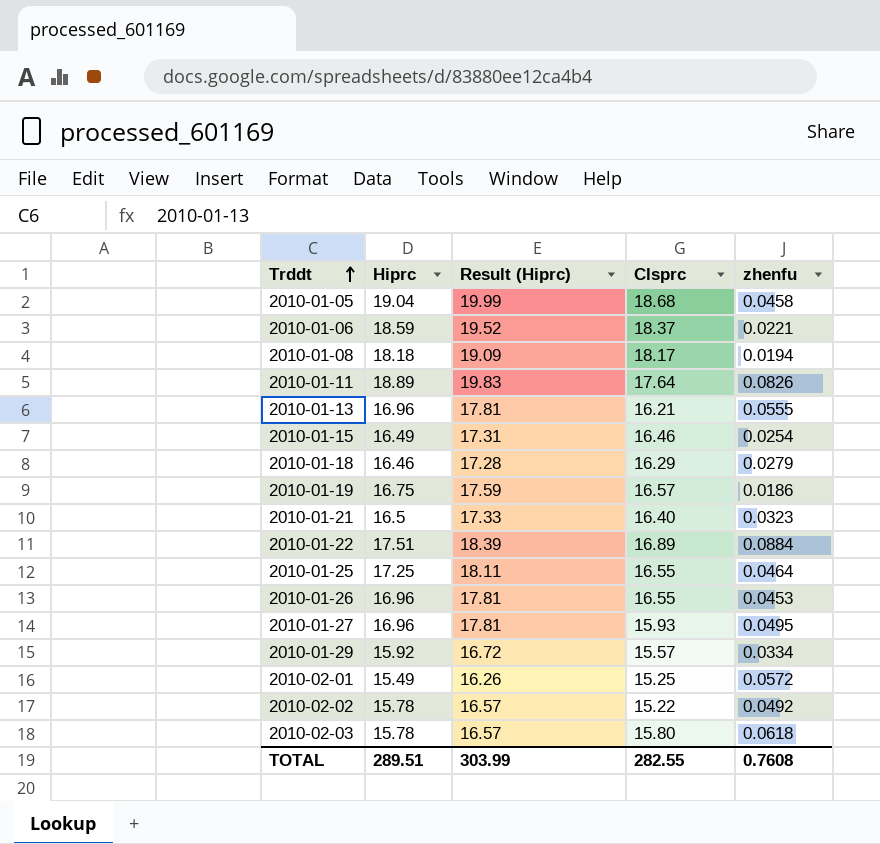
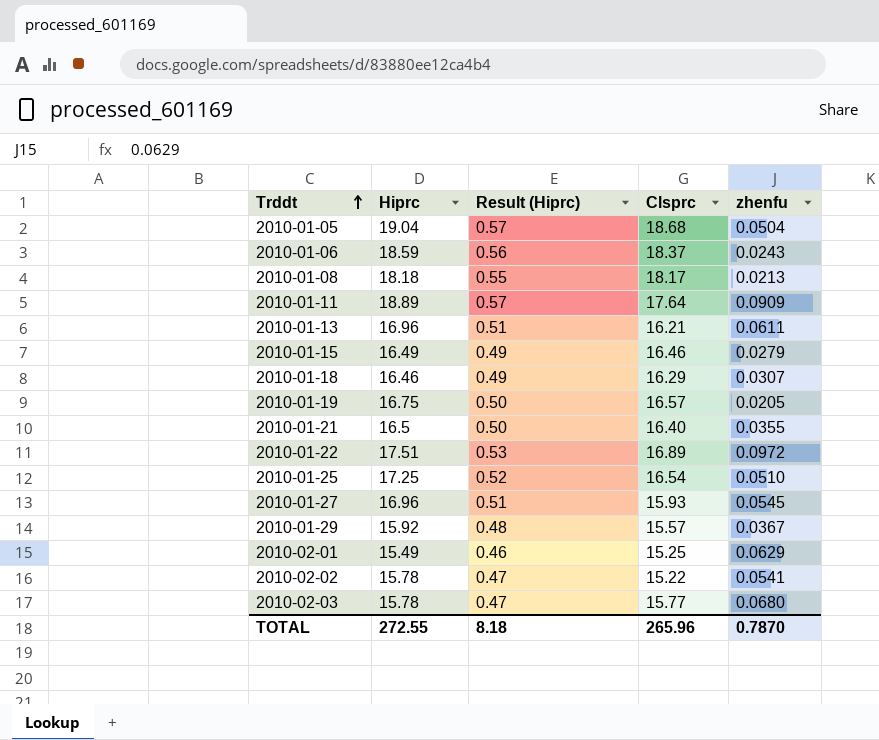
column Result (Hiprc) | formula: [Hiprc] * 1.05 -> [Hiprc] * 0.03
row 2010-01-26: 16.96 | 17.81 | 16.55 | 0.0453 -> none
2010-01-05 | zhenfu: 0.0458 -> 0.0504
2010-01-06 | zhenfu: 0.0221 -> 0.0243
2010-01-08 | zhenfu: 0.0194 -> 0.0213
2010-01-11 | zhenfu: 0.0826 -> 0.0909
2010-01-13 | zhenfu: 0.0555 -> 0.0611
2010-01-15 | zhenfu: 0.0254 -> 0.0279
2010-01-18 | zhenfu: 0.0279 -> 0.0307
2010-01-19 | zhenfu: 0.0186 -> 0.0205
2010-01-21 | zhenfu: 0.0323 -> 0.0355
2010-01-22 | zhenfu: 0.0884 -> 0.0972
2010-01-25 | Clsprc: 16.55 -> 16.54
2010-01-25 | zhenfu: 0.0464 -> 0.0510
2010-01-27 | zhenfu: 0.0495 -> 0.0545
2010-01-29 | zhenfu: 0.0334 -> 0.0367
2010-02-01 | zhenfu: 0.0572 -> 0.0629
2010-02-02 | zhenfu: 0.0492 -> 0.0541
2010-02-03 | Clsprc: 15.80 -> 15.77
2010-02-03 | zhenfu: 0.0618 -> 0.0680
TOTAL | Hiprc: 289.51 -> 272.55
TOTAL | Result (Hiprc): 303.99 -> 8.18
TOTAL | Clsprc: 282.55 -> 265.96
TOTAL | zhenfu: 0.7608 -> 0.7870

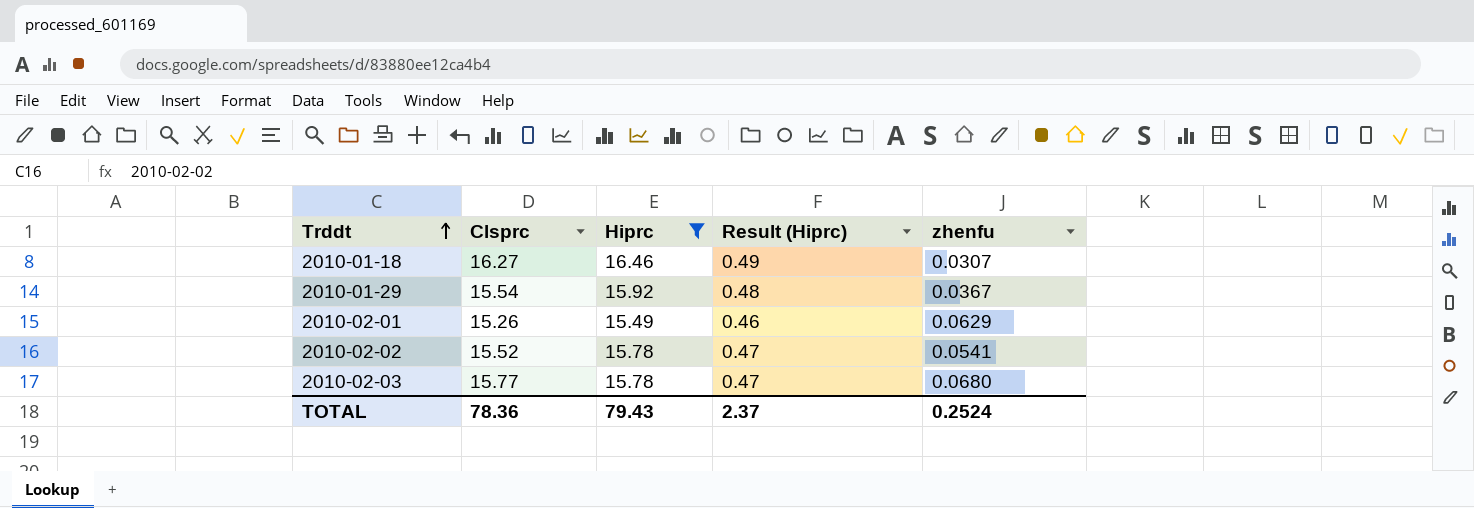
filter: none -> Hiprc <= 16.46
column Clsprc | position: 4 -> 2
2010-01-18 | Clsprc: 16.29 -> 16.27
2010-01-29 | Clsprc: 15.57 -> 15.54
2010-02-01 | Clsprc: 15.25 -> 15.26
2010-02-02 | Clsprc: 15.22 -> 15.52
TOTAL | Clsprc: 265.96 -> 78.36
TOTAL | Hiprc: 272.55 -> 79.43
TOTAL | Result (Hiprc): 8.18 -> 2.37
TOTAL | zhenfu: 0.7870 -> 0.2524

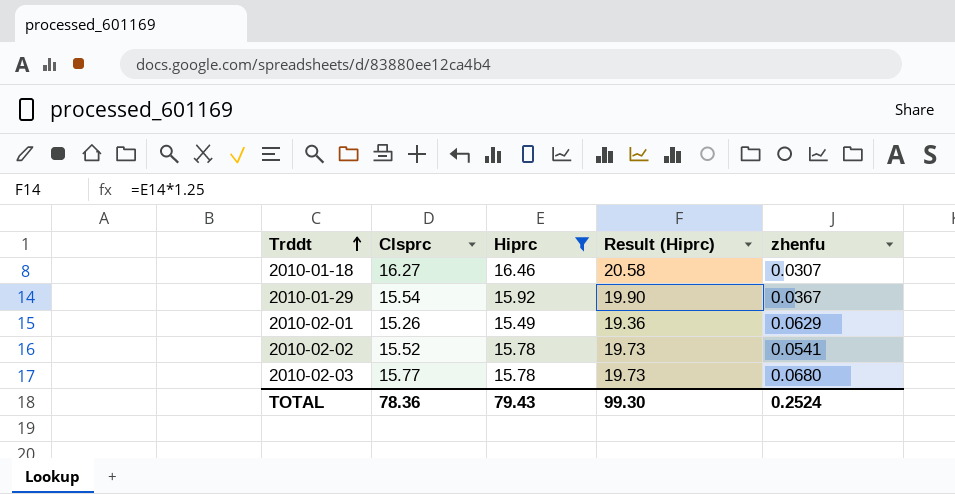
column Result (Hiprc) | formula: [Hiprc] * 0.03 -> [Hiprc] * 1.25
TOTAL | Result (Hiprc): 2.37 -> 99.30

